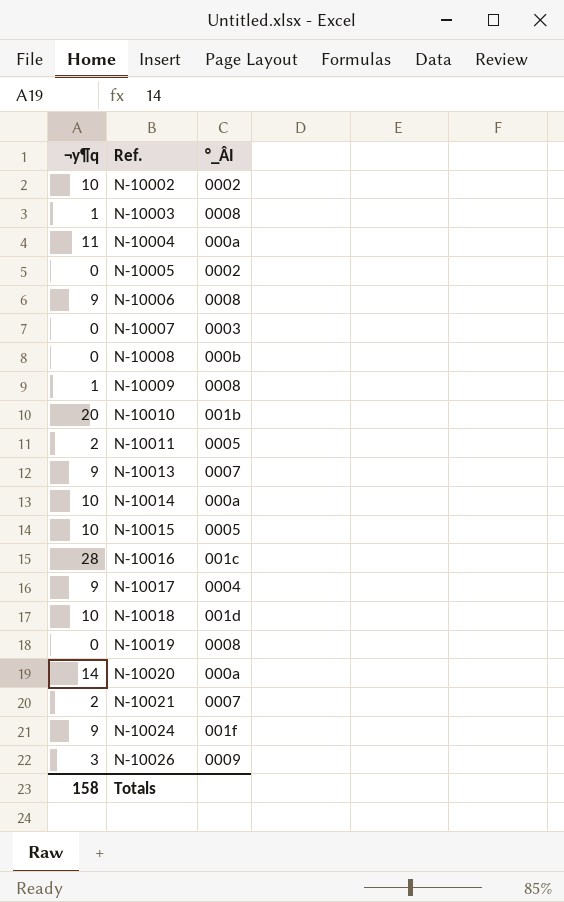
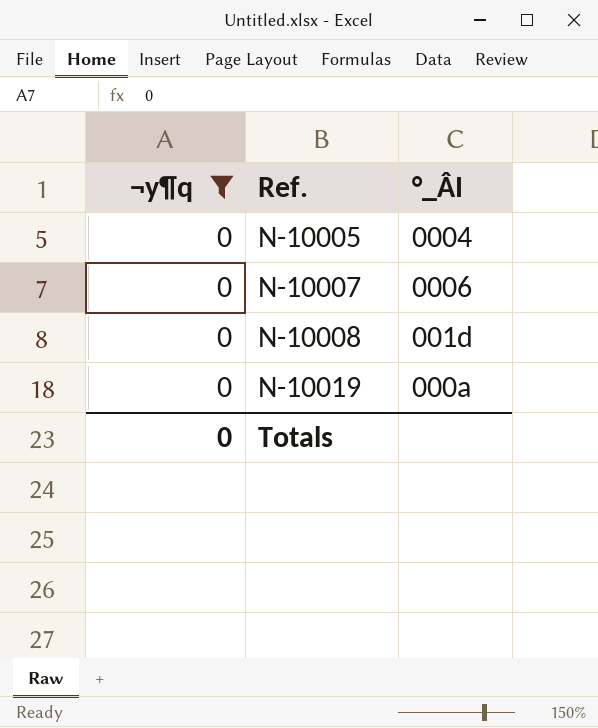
filter: none -> ¬y¶q = 0
N-10005 | °_ÂI: 0002 -> 0004
N-10007 | °_ÂI: 0003 -> 0006
N-10008 | °_ÂI: 000b -> 001d
N-10019 | °_ÂI: 0008 -> 000a
Totals | ¬y¶q: 158 -> 0

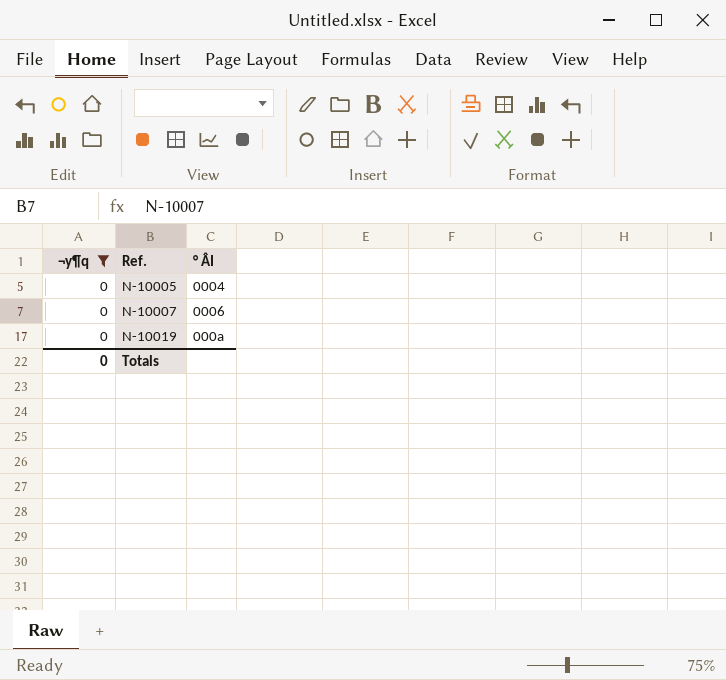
column name: °_ÂI -> ° ÂI
row N-10008: 0 | 001d -> none

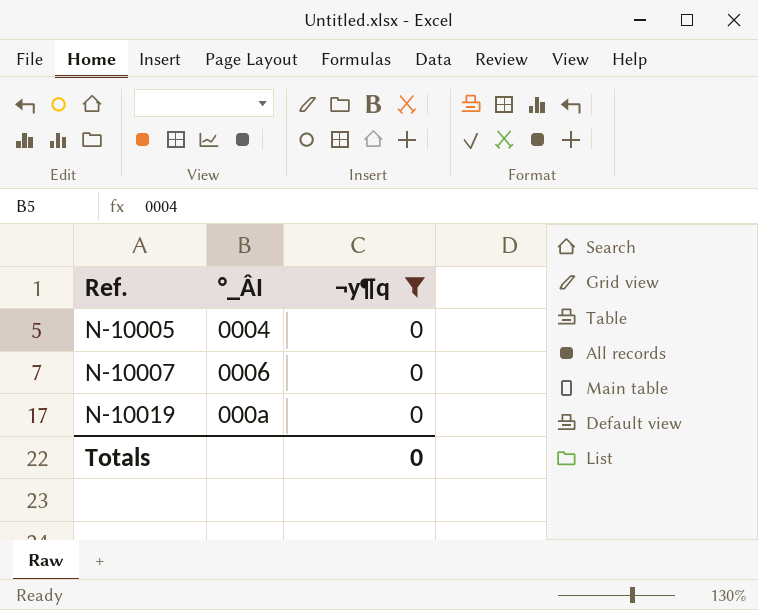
column name: ° ÂI -> °_ÂI
column ¬y¶q | position: 1 -> 3

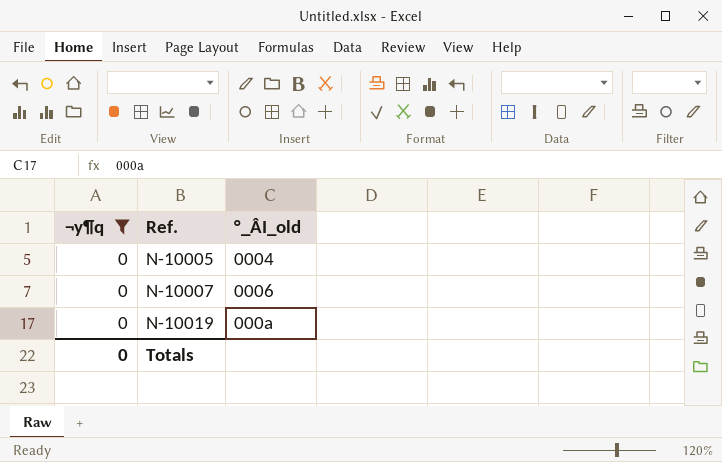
column ¬y¶q | position: 3 -> 1
column name: °_ÂI -> °_ÂI_old

